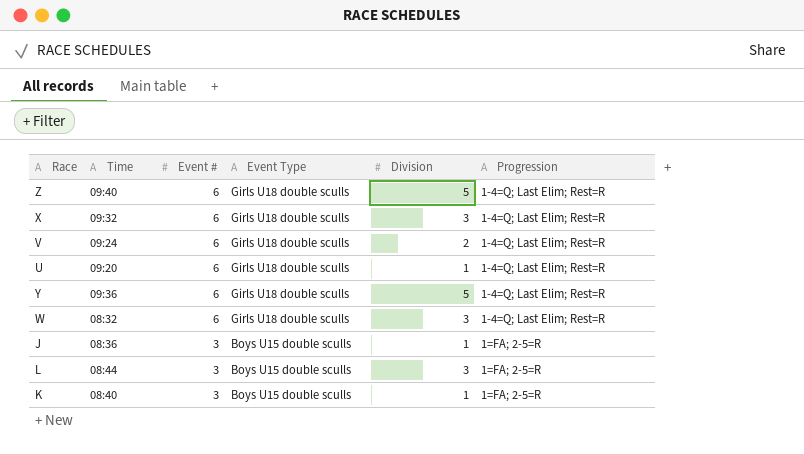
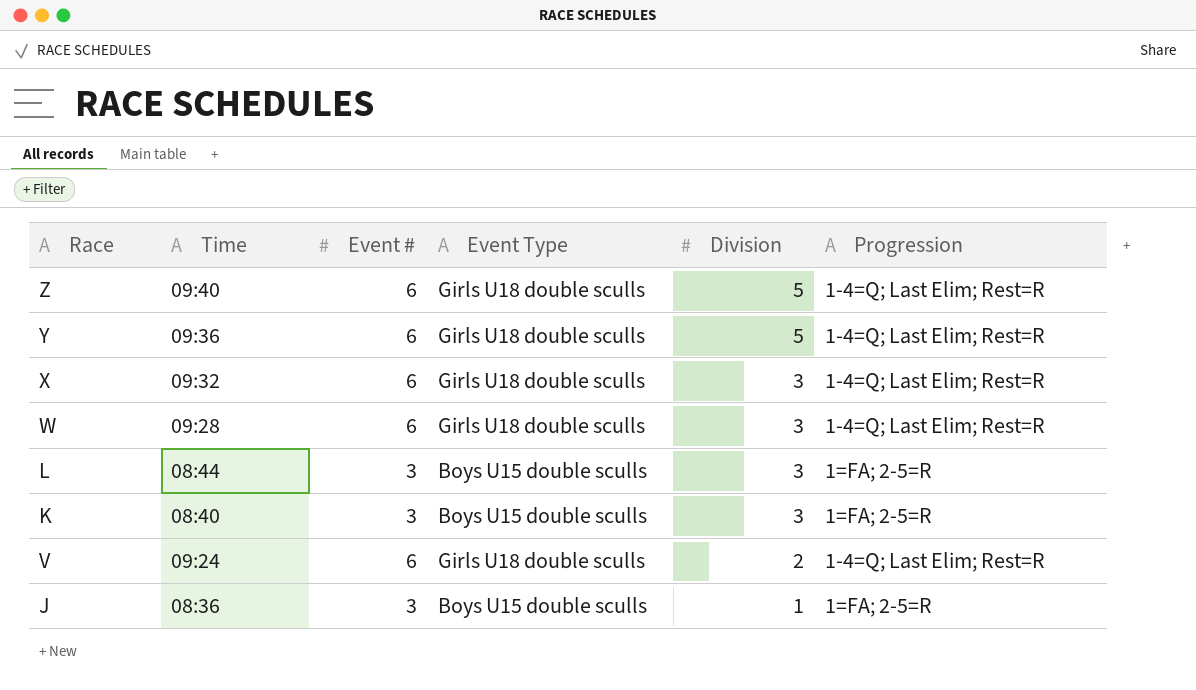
row order: Event # descending -> Division descending
row U: 09:20 | 6 | Girls U18 double sculls | 1 | 1-4=Q; Last Elim; Rest=R -> none
W | Time: 08:32 -> 09:28
K | Division: 1 -> 3

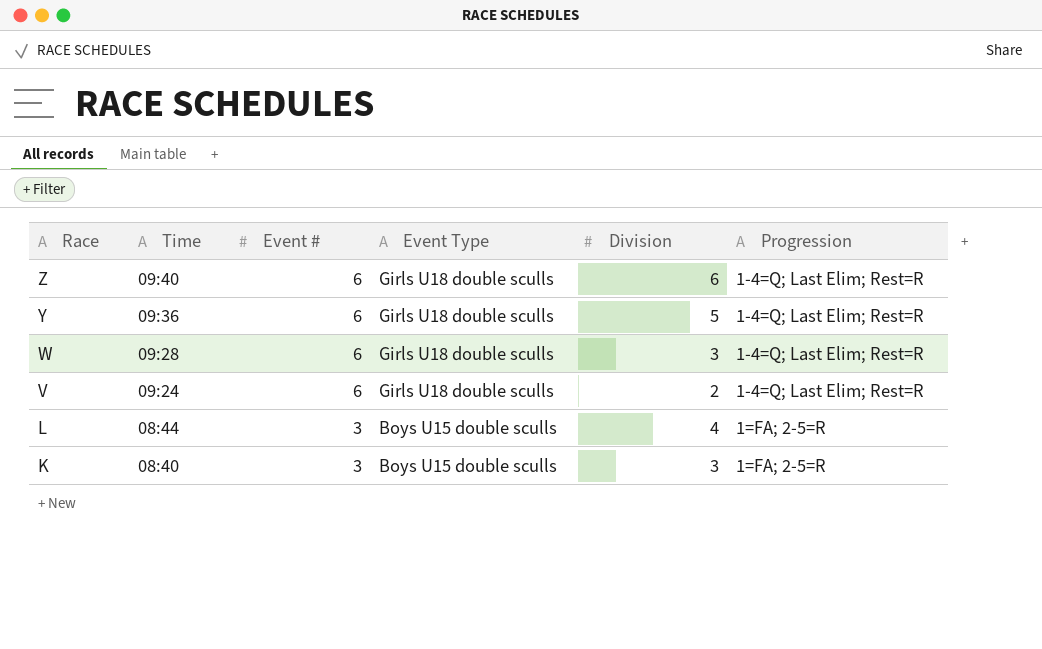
row order: Division descending -> Race descending
row X: 09:32 | 6 | Girls U18 double sculls | 3 | 1-4=Q; Last Elim; Rest=R -> none
row J: 08:36 | 3 | Boys U15 double sculls | 1 | 1=FA; 2-5=R -> none
Z | Division: 5 -> 6
L | Division: 3 -> 4

